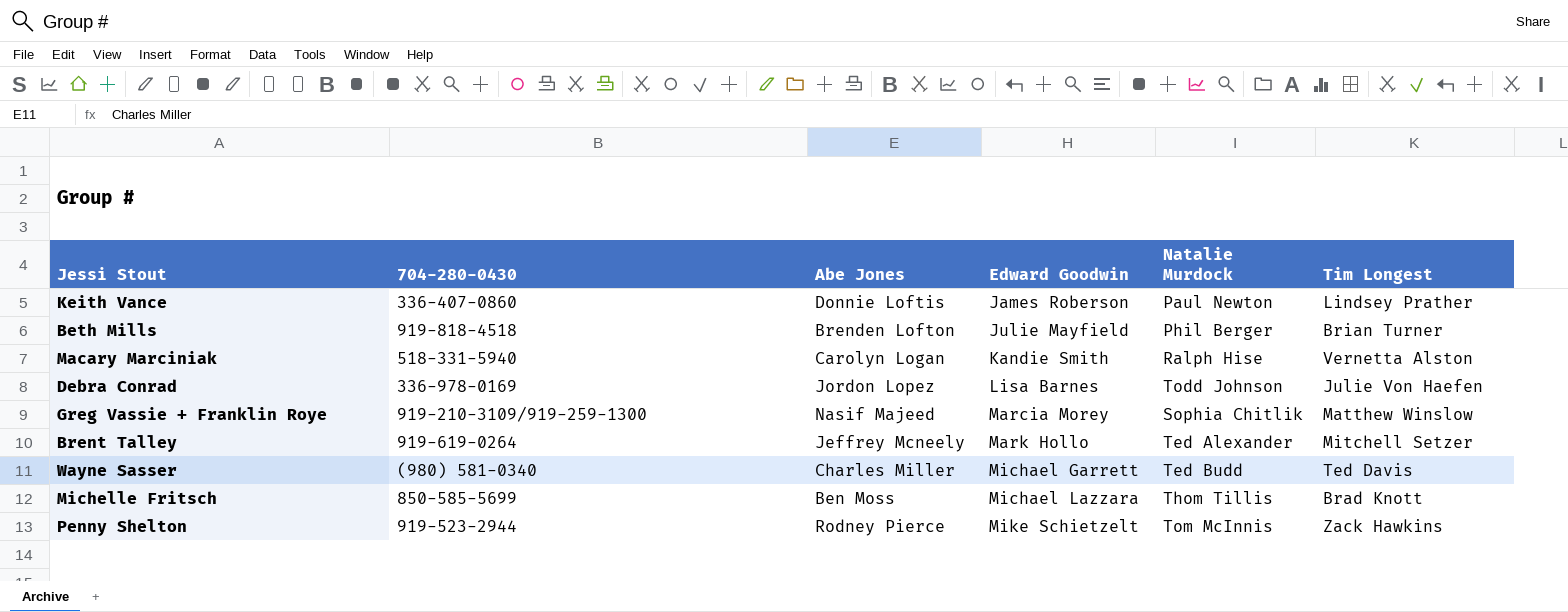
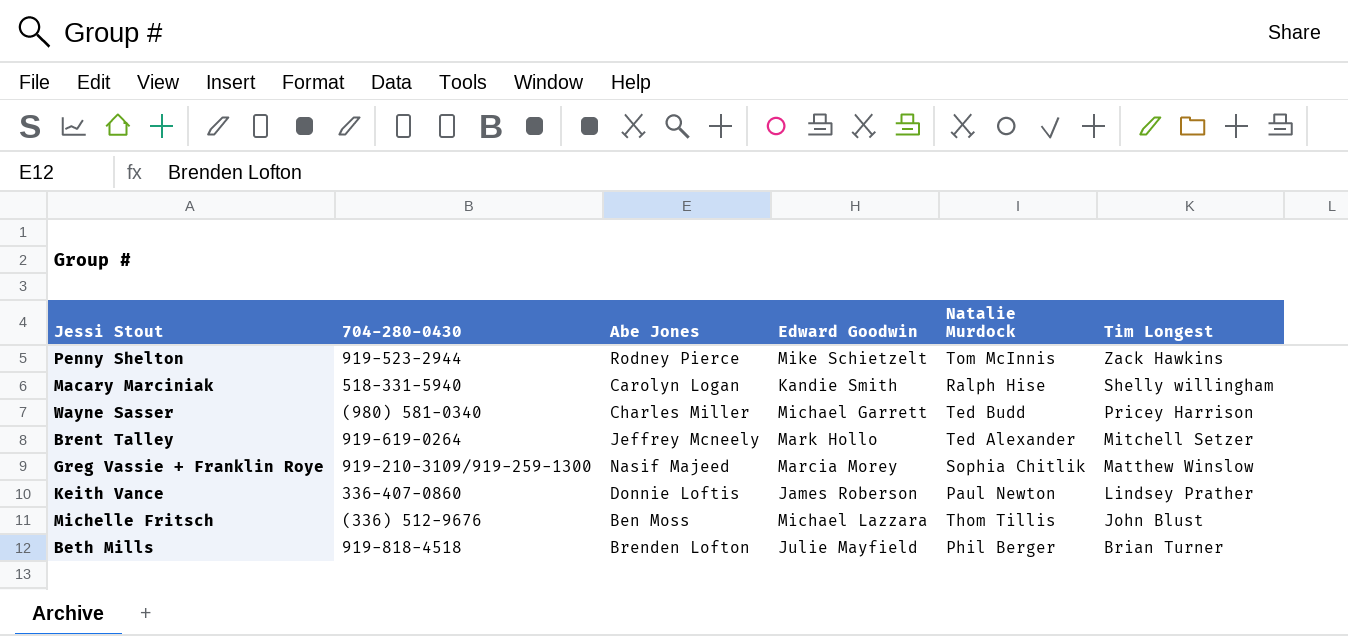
row order: Edward Goodwin ascending -> Tim Longest descending
row Debra Conrad: 336-978-0169 | Jordon Lopez | Lisa Barnes | Todd Johnson | Julie Von Haefen -> none
Macary Marciniak | Tim Longest: Vernetta Alston -> Shelly willingham
Wayne Sasser | Tim Longest: Ted Davis -> Pricey Harrison
Michelle Fritsch | 704-280-0430: 850-585-5699 -> (336) 512-9676
Michelle Fritsch | Tim Longest: Brad Knott -> John Blust

